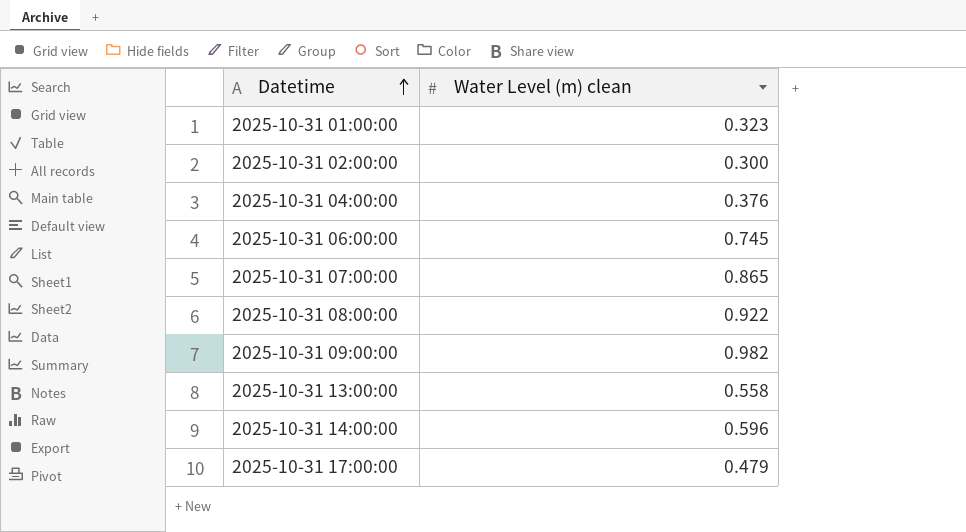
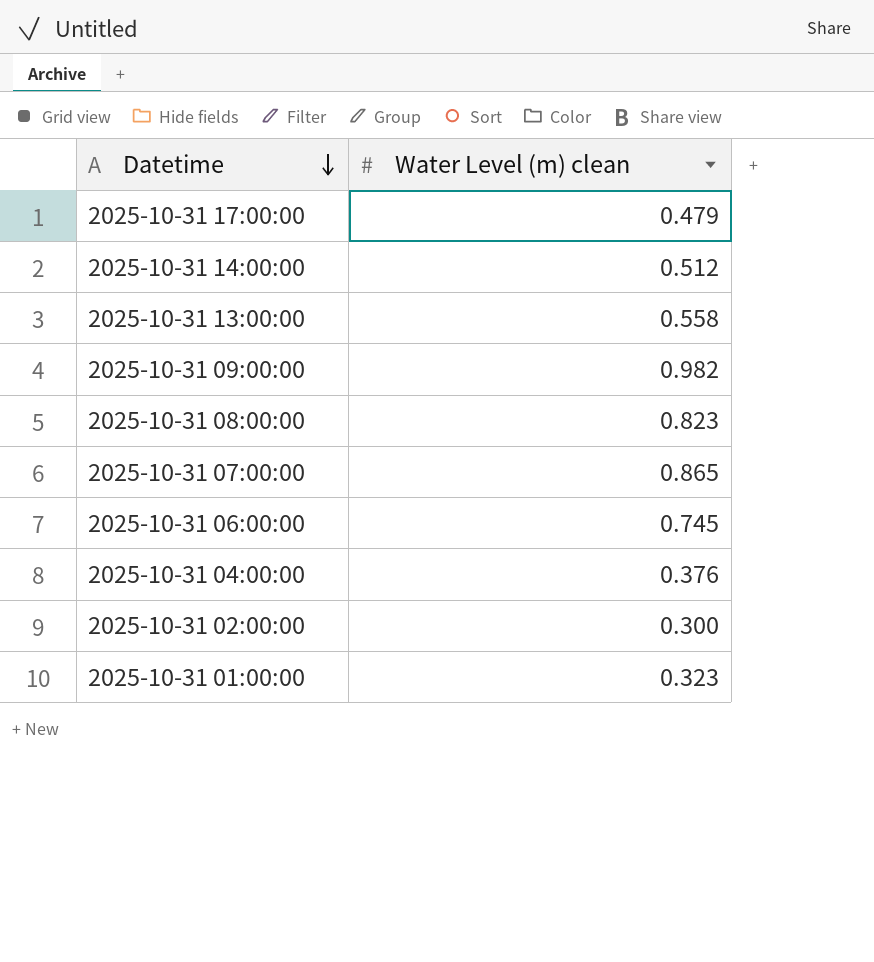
row order: Datetime ascending -> Datetime descending
2025-10-31 14:00:00 | Water Level (m) clean: 0.596 -> 0.512
2025-10-31 08:00:00 | Water Level (m) clean: 0.922 -> 0.823

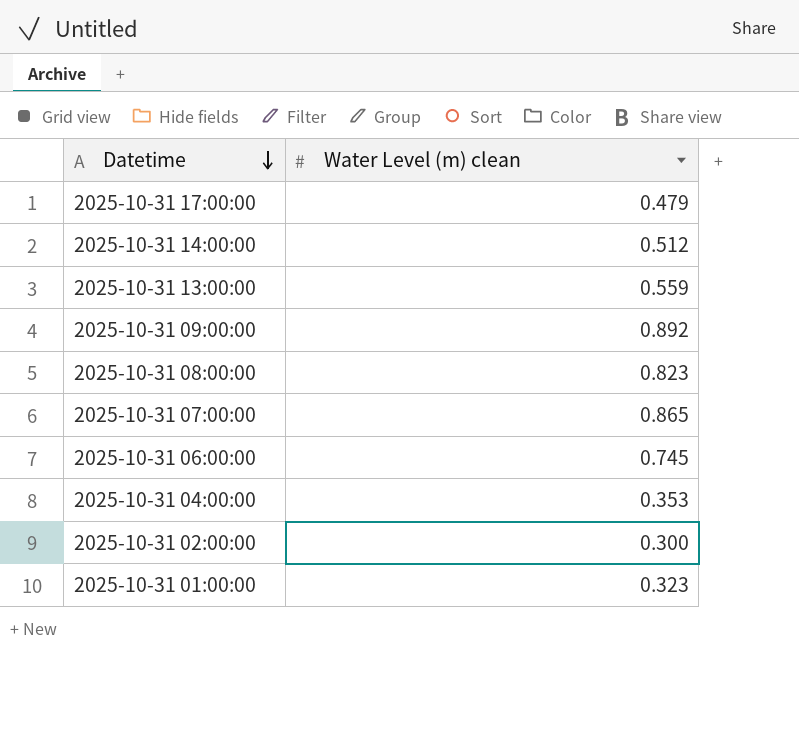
2025-10-31 13:00:00 | Water Level (m) clean: 0.558 -> 0.559
2025-10-31 09:00:00 | Water Level (m) clean: 0.982 -> 0.892
2025-10-31 04:00:00 | Water Level (m) clean: 0.376 -> 0.353

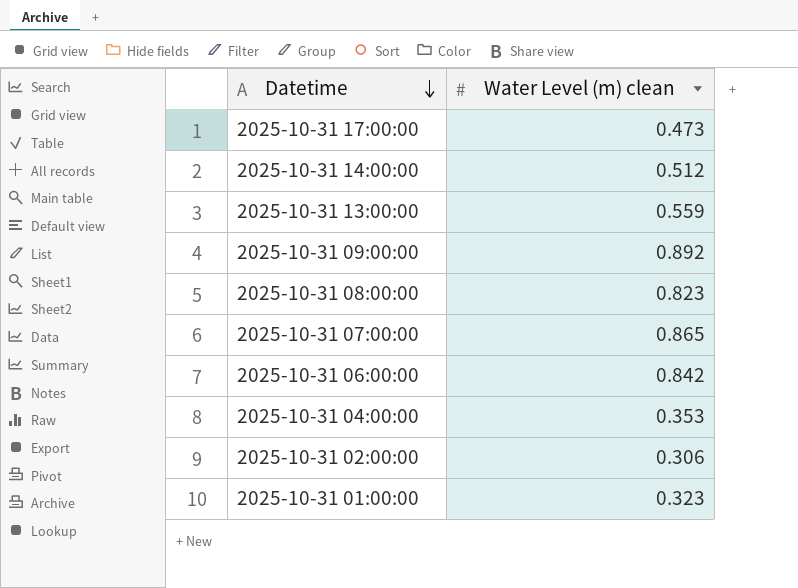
2025-10-31 17:00:00 | Water Level (m) clean: 0.479 -> 0.473
2025-10-31 06:00:00 | Water Level (m) clean: 0.745 -> 0.842
2025-10-31 02:00:00 | Water Level (m) clean: 0.300 -> 0.306

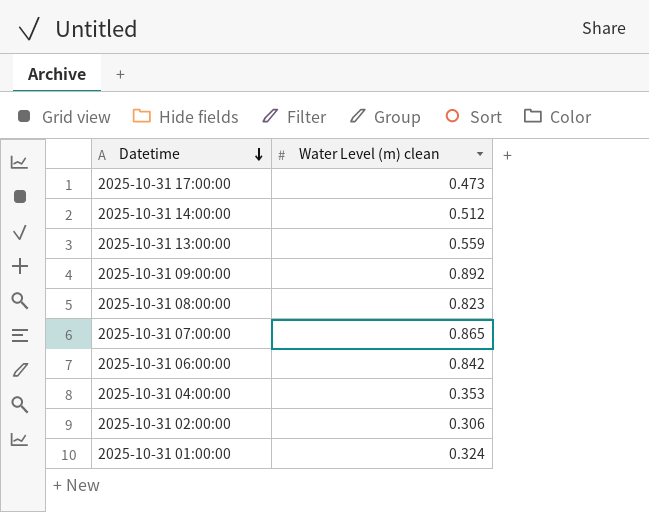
2025-10-31 01:00:00 | Water Level (m) clean: 0.323 -> 0.324

